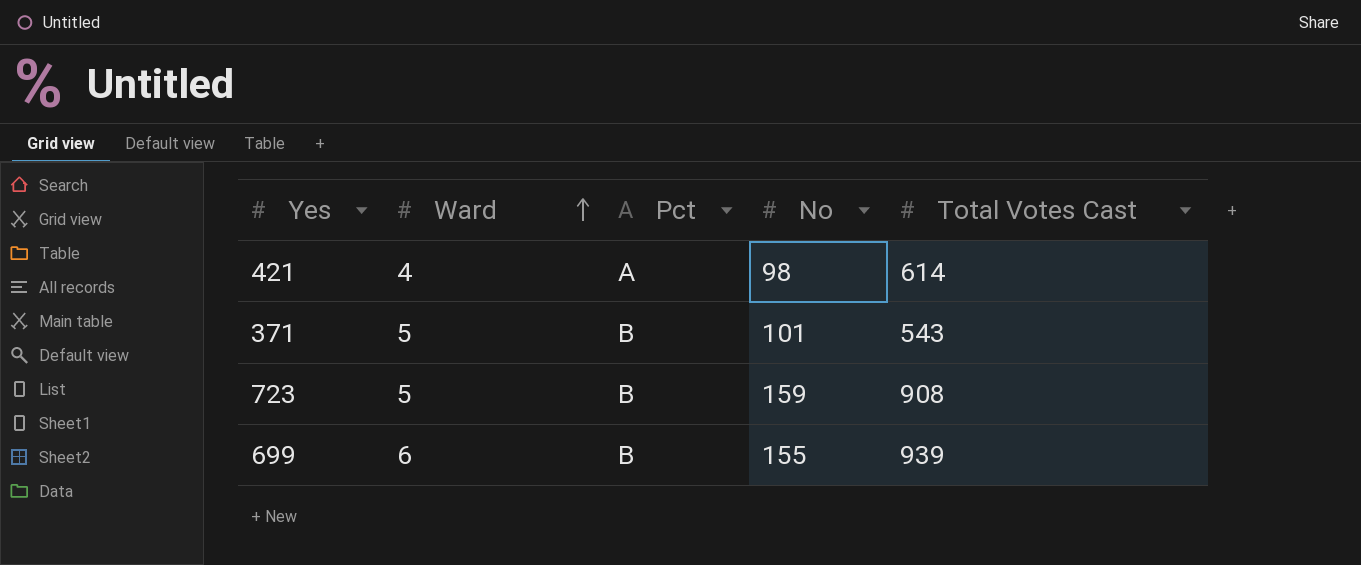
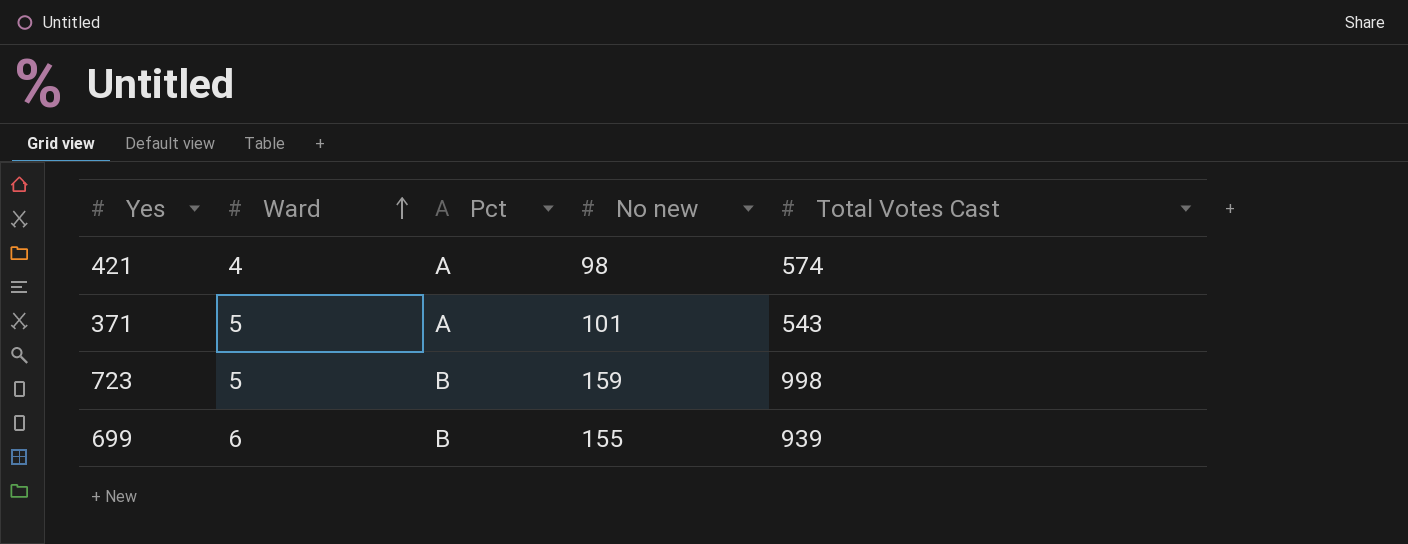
column name: No -> No new
421 | Total Votes Cast: 614 -> 574
371 | Pct: B -> A
723 | Total Votes Cast: 908 -> 998

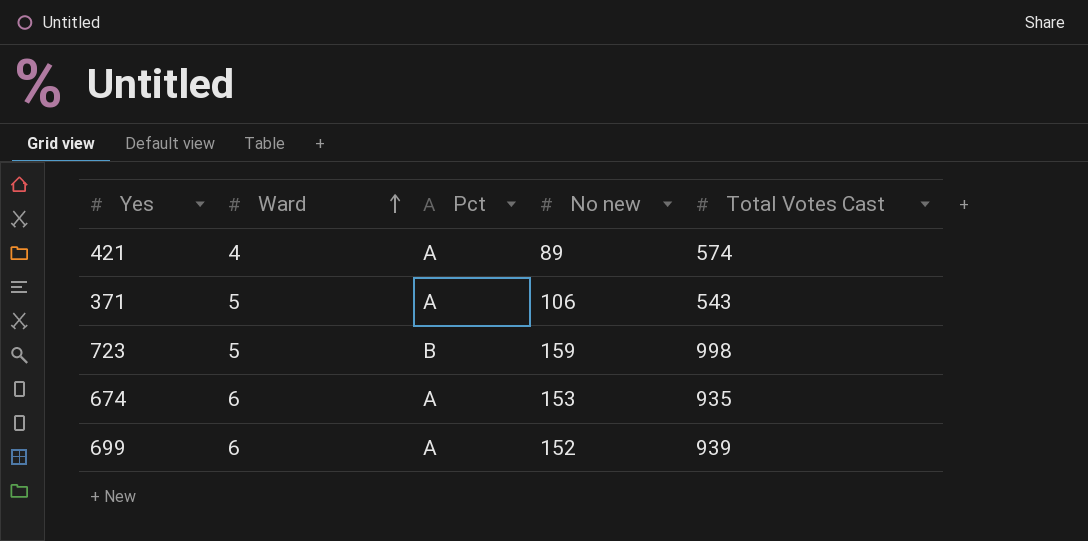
421 | No new: 98 -> 89
371 | No new: 101 -> 106
row 674: none -> 6 | A | 153 | 935
699 | Pct: B -> A
699 | No new: 155 -> 152

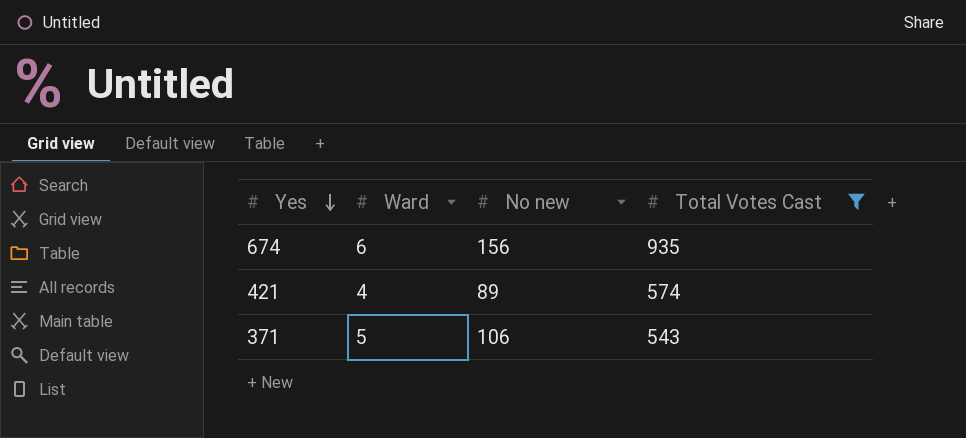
filter: none -> Total Votes Cast <= 935
row order: Ward ascending -> Yes descending
column Pct | position: 3 -> none
674 | No new: 153 -> 156

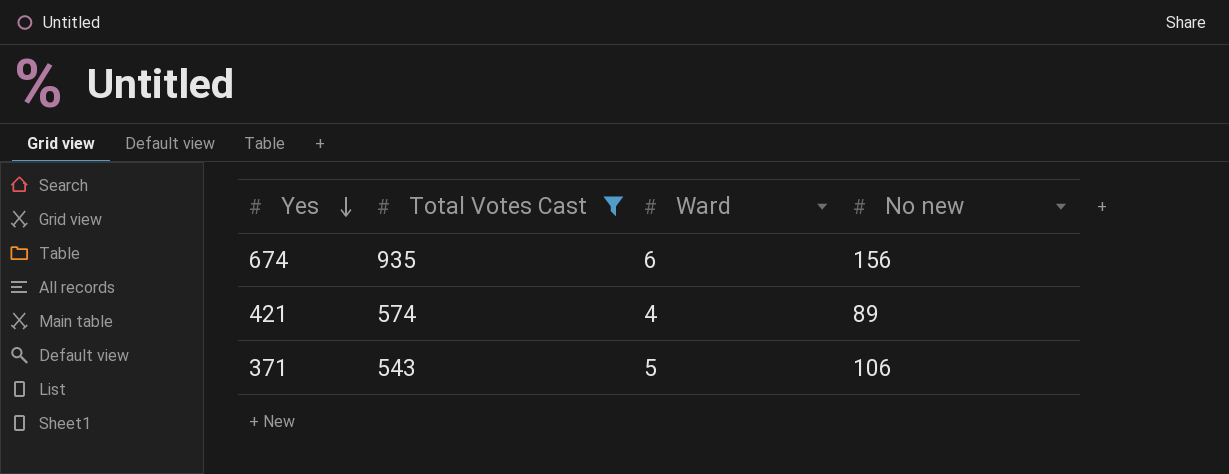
column Total Votes Cast | position: 4 -> 2

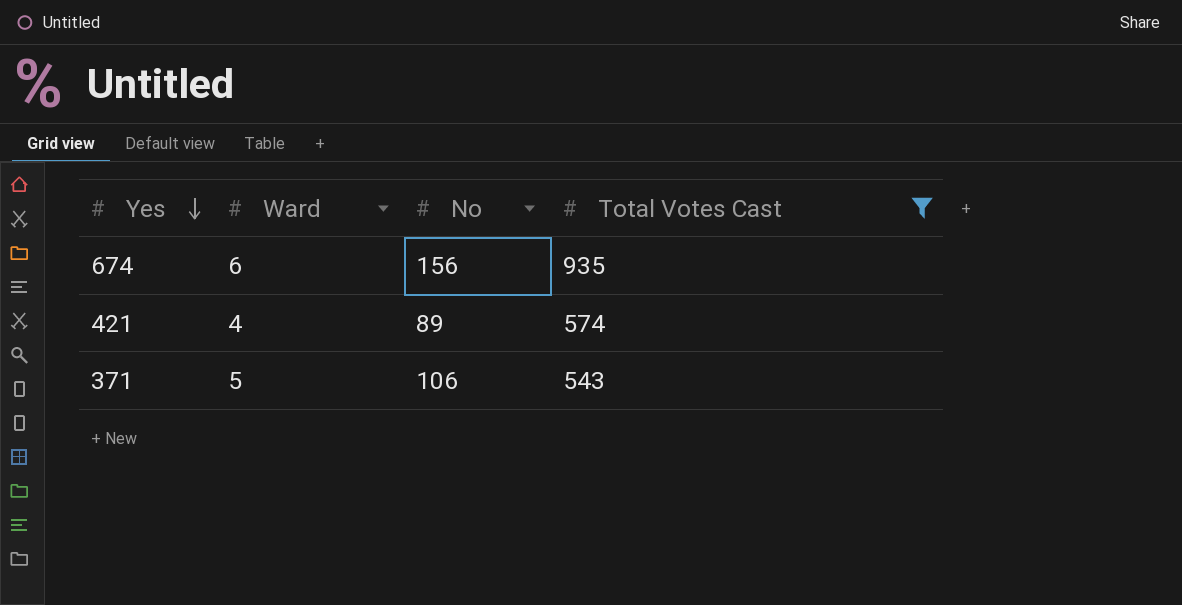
column name: No new -> No
column Total Votes Cast | position: 2 -> 4

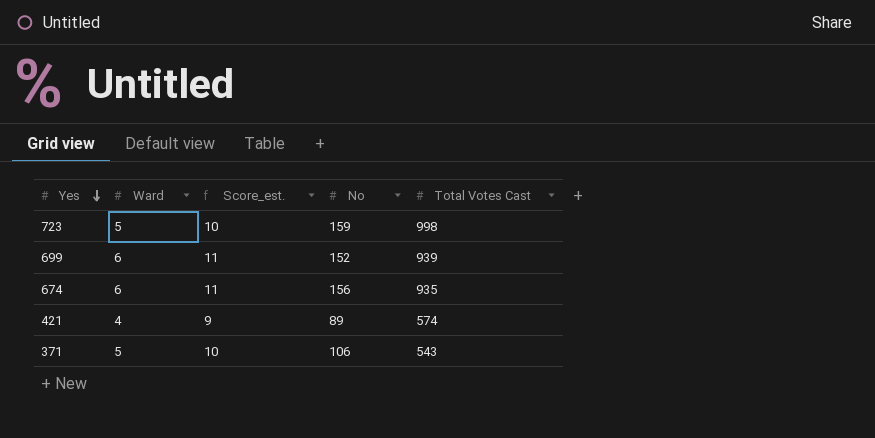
filter: Total Votes Cast <= 935 -> none
column Score_est. | formula: none -> [Ward] + 5

